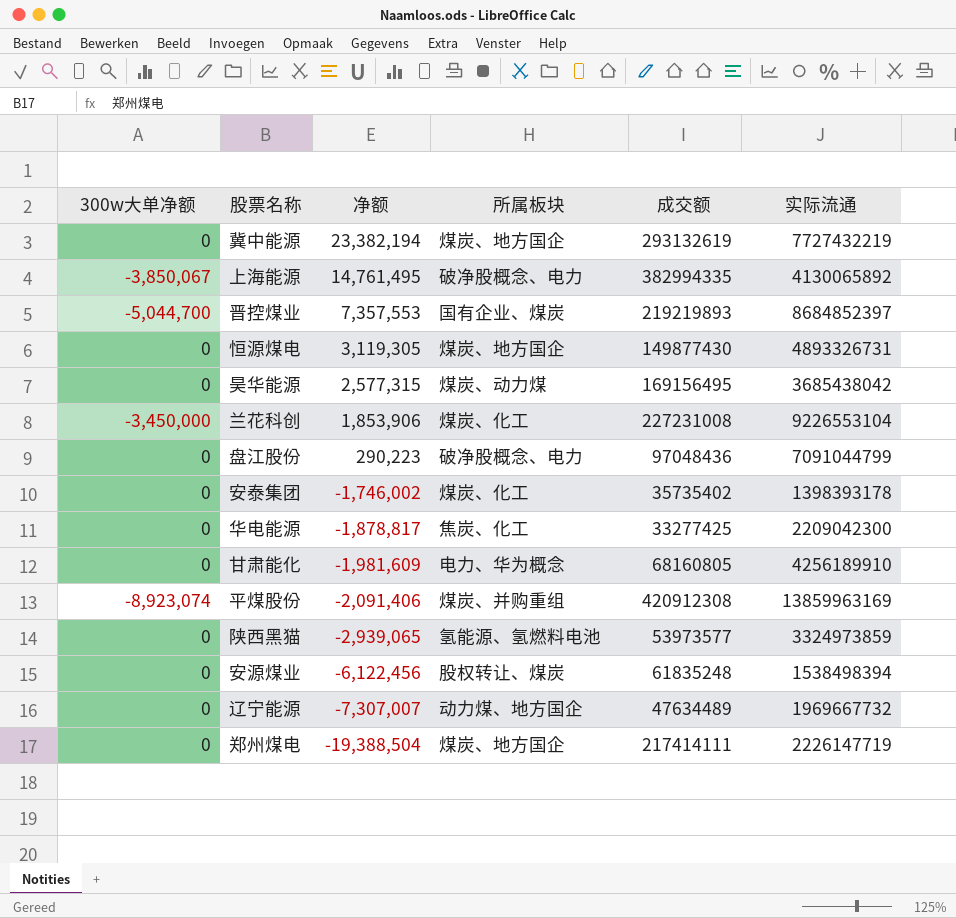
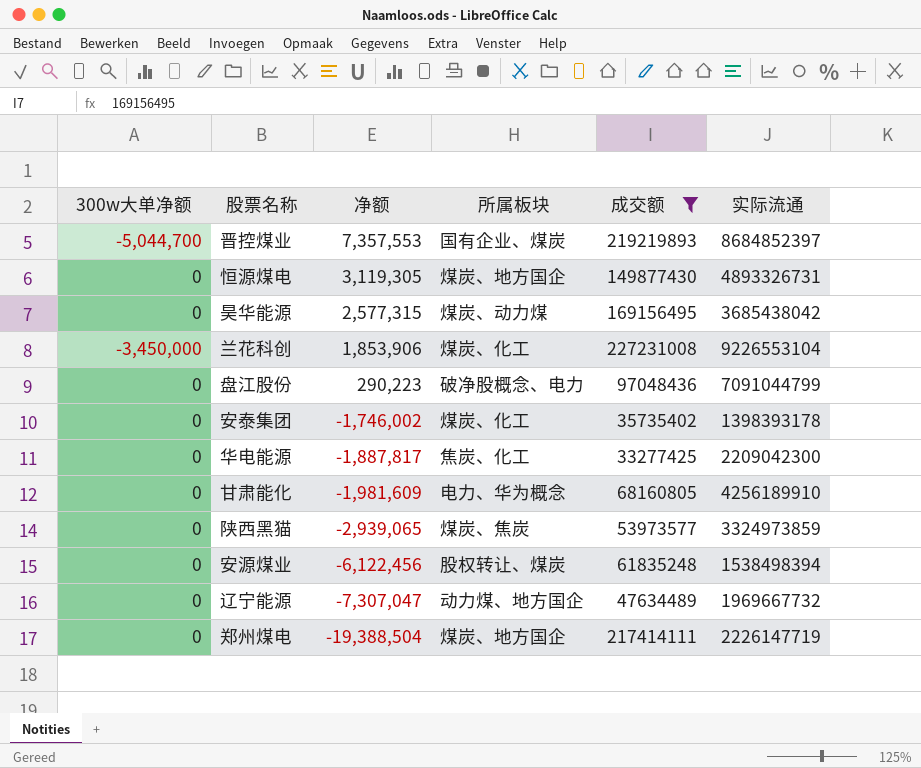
filter: none -> 成交额 <= 227231008
华电能源 | 净额: -1,878,817 -> -1,887,817
陕西黑猫 | 所属板块: 氢能源、氢燃料电池 -> 煤炭、焦炭
辽宁能源 | 净额: -7,307,007 -> -7,307,047

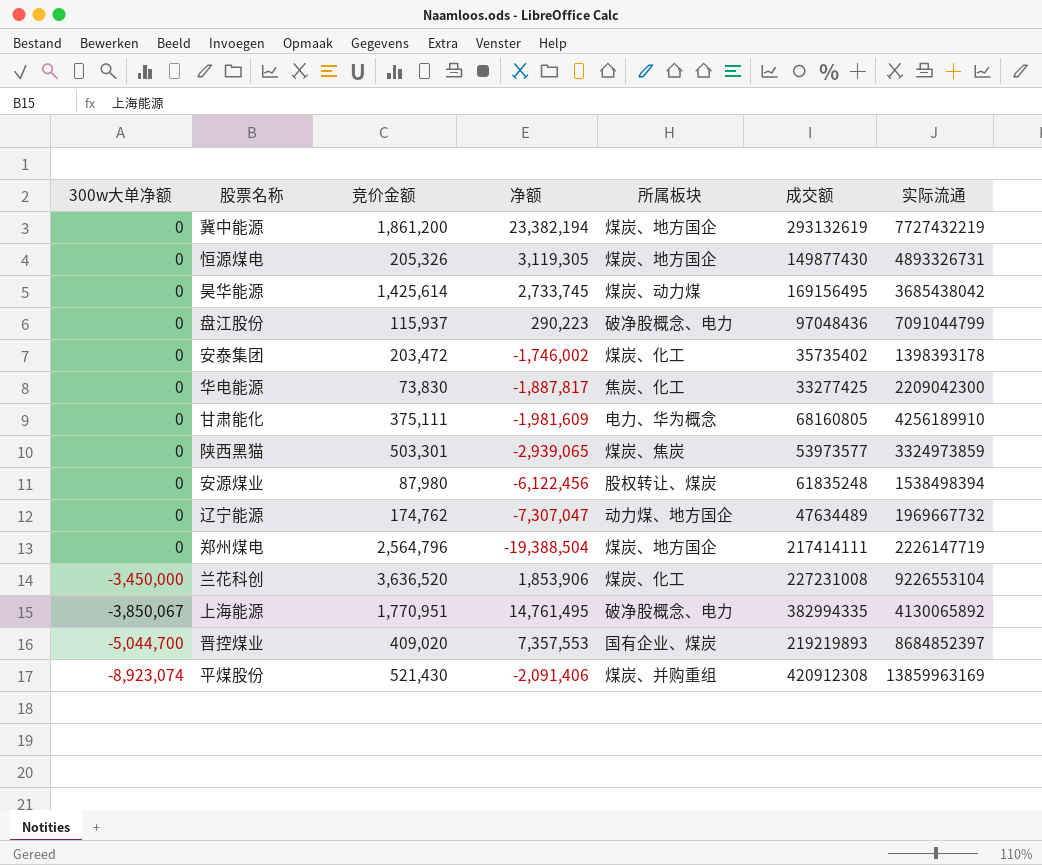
filter: 成交额 <= 227231008 -> none
row order: 净额 descending -> 300w大单净额 descending
column 竞价金额 | position: none -> 3
昊华能源 | 净额: 2,577,315 -> 2,733,745

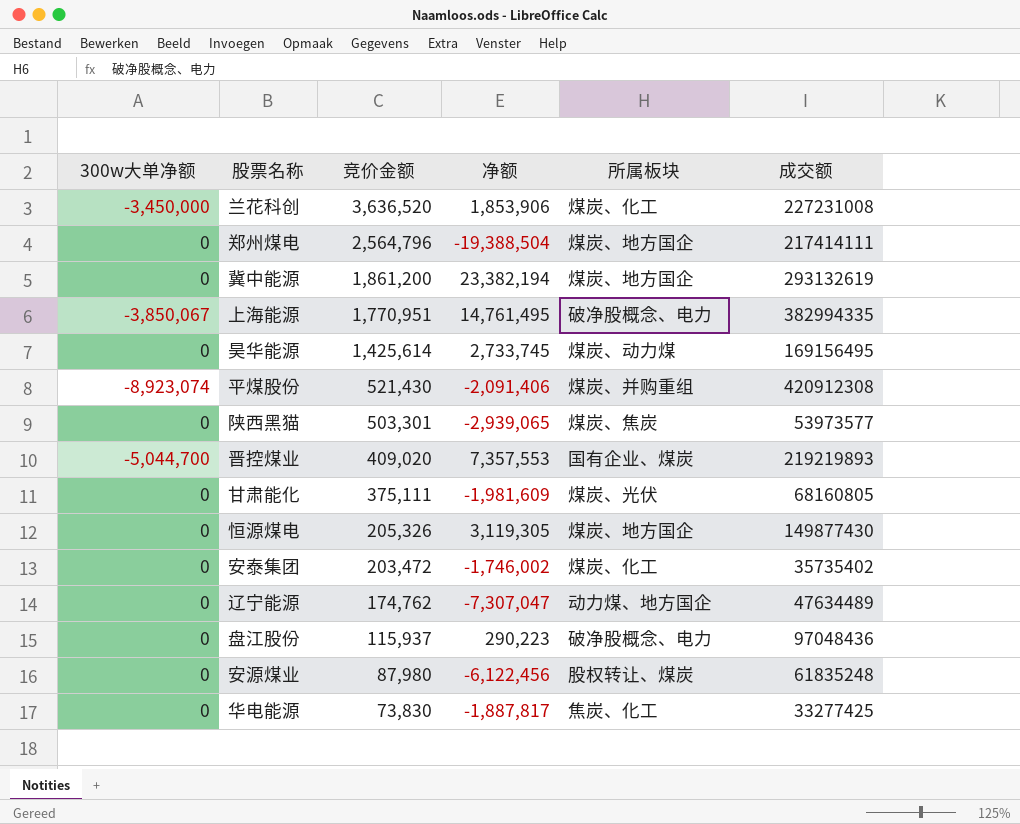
row order: 300w大单净额 descending -> 竞价金额 descending
column 实际流通 | position: 7 -> none
甘肃能化 | 所属板块: 电力、华为概念 -> 煤炭、光伏

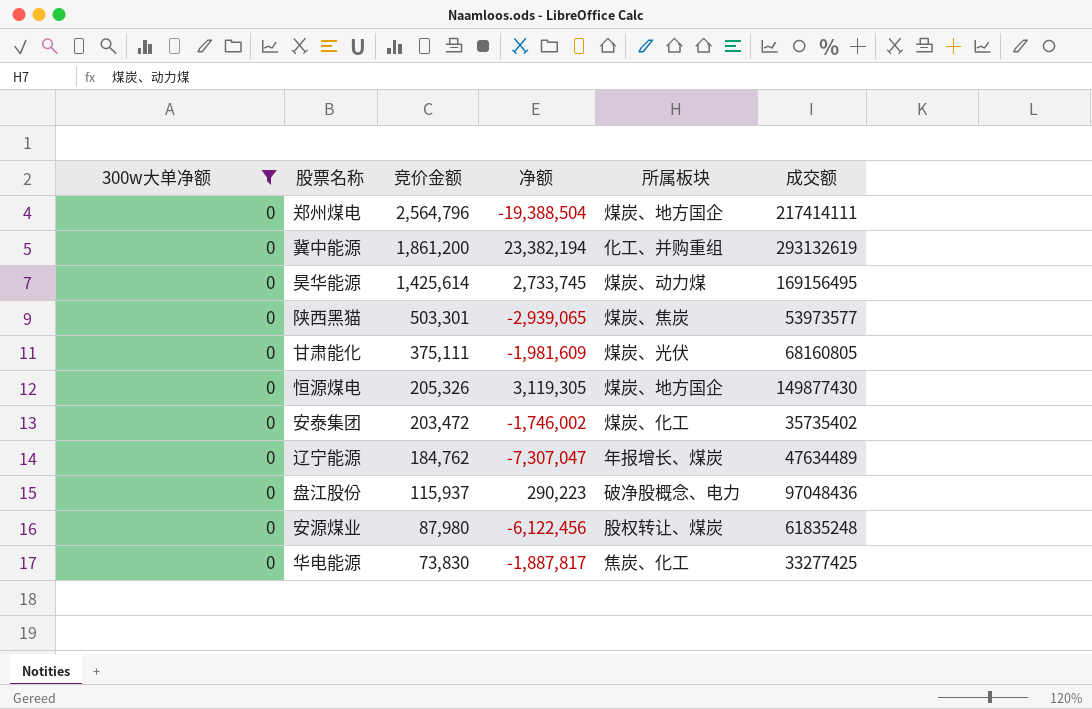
filter: none -> 300w大单净额 = 0
冀中能源 | 所属板块: 煤炭、地方国企 -> 化工、并购重组
辽宁能源 | 竞价金额: 174,762 -> 184,762
辽宁能源 | 所属板块: 动力煤、地方国企 -> 年报增长、煤炭

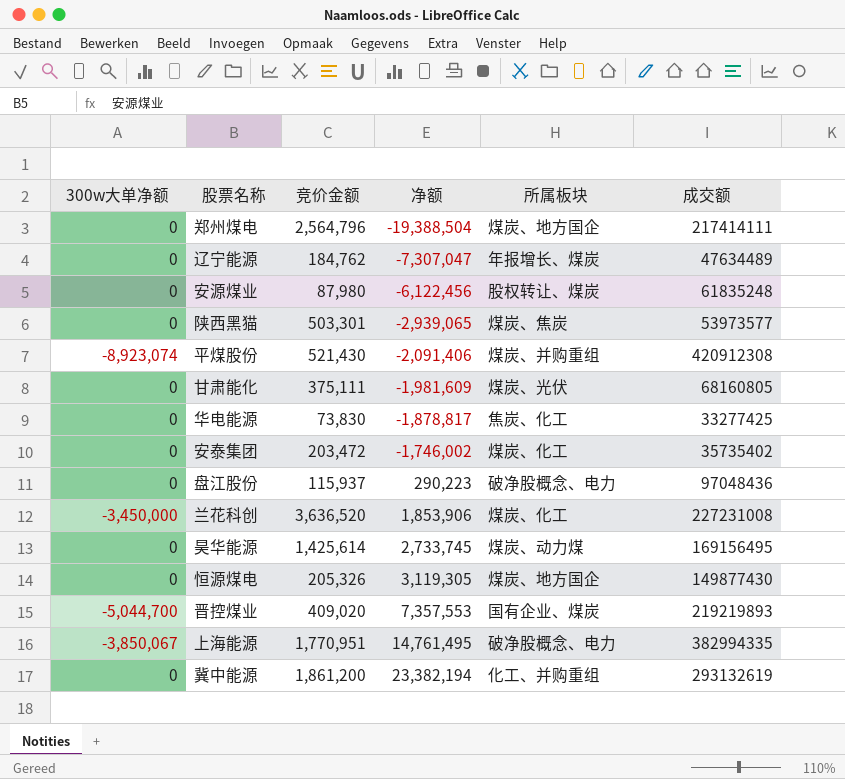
filter: 300w大单净额 = 0 -> none
row order: 竞价金额 descending -> 净额 ascending
华电能源 | 净额: -1,887,817 -> -1,878,817

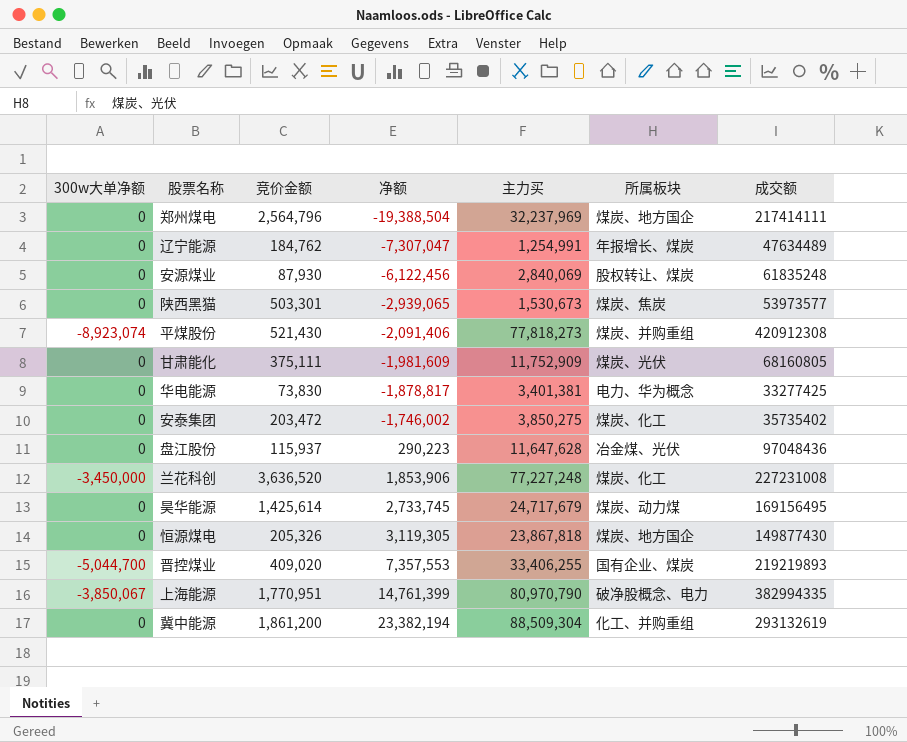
column 主力买 | position: none -> 5
安源煤业 | 竞价金额: 87,980 -> 87,930
华电能源 | 所属板块: 焦炭、化工 -> 电力、华为概念
盘江股份 | 所属板块: 破净股概念、电力 -> 冶金煤、光伏
上海能源 | 净额: 14,761,495 -> 14,761,399

